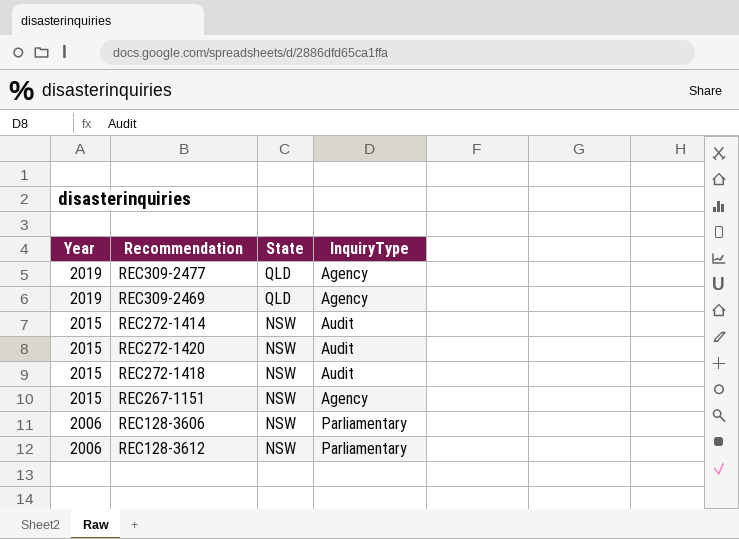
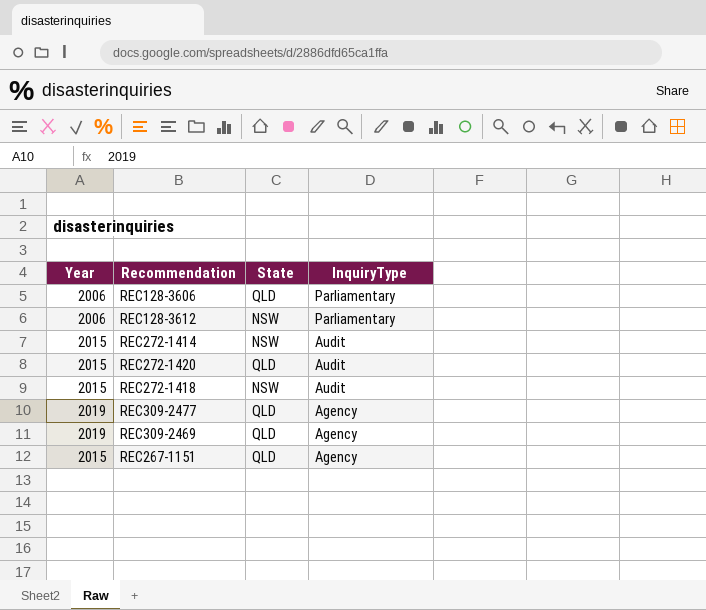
row order: Year descending -> InquiryType descending
REC128-3606 | State: NSW -> QLD
REC272-1420 | State: NSW -> QLD
REC267-1151 | State: NSW -> QLD

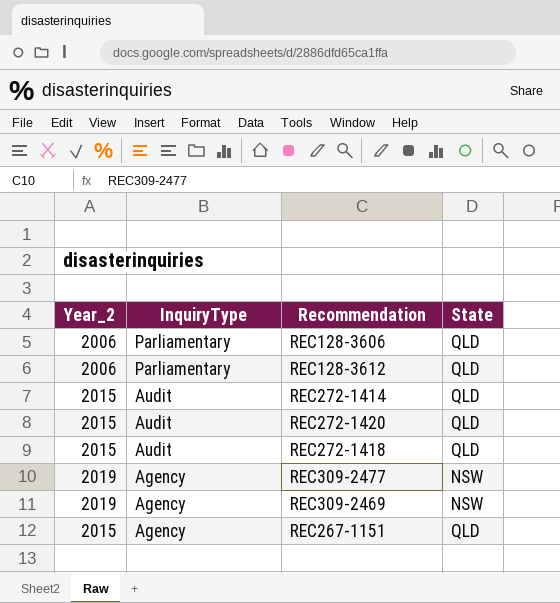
column name: Year -> Year_2
column InquiryType | position: 4 -> 2
REC128-3612 | State: NSW -> QLD
REC272-1414 | State: NSW -> QLD
REC272-1418 | State: NSW -> QLD
REC309-2477 | State: QLD -> NSW
REC309-2469 | State: QLD -> NSW

